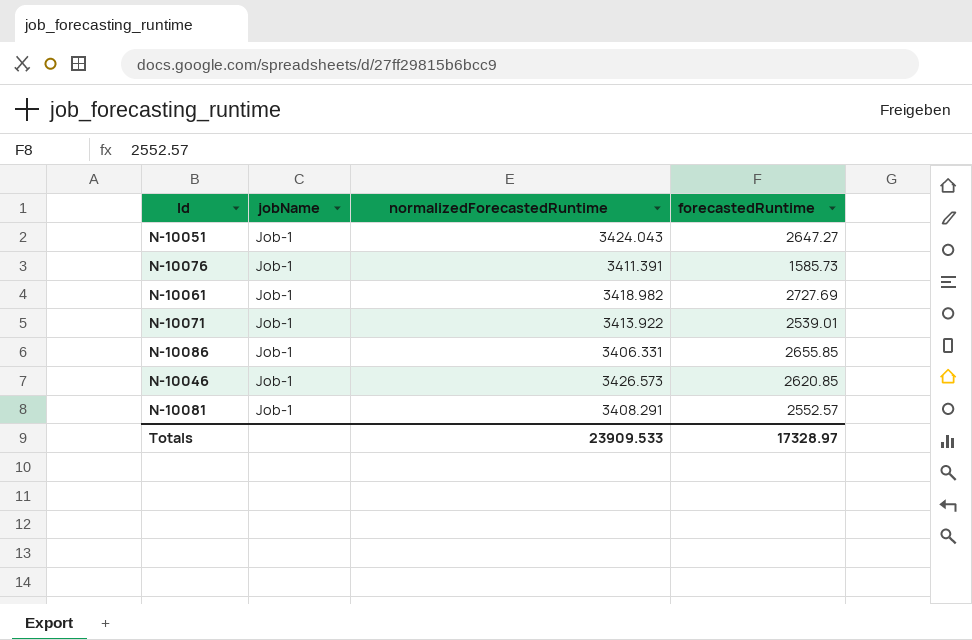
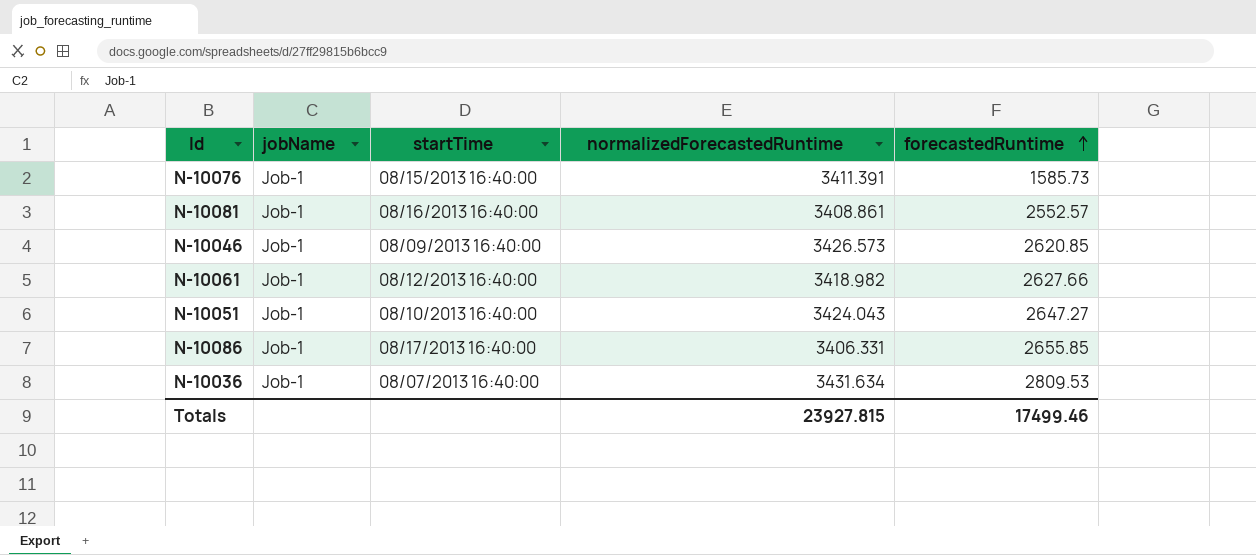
row order: none -> forecastedRuntime ascending
column startTime | position: none -> 3
row N-10071: Job-1 | 3413.922 | 2539.01 -> none
N-10081 | normalizedForecastedRuntime: 3408.291 -> 3408.861
N-10061 | forecastedRuntime: 2727.69 -> 2627.66
row N-10036: none -> Job-1 | 08/07/2013 16:40:00 | 3431.634 | 2809.53
Totals | normalizedForecastedRuntime: 23909.533 -> 23927.815
Totals | forecastedRuntime: 17328.97 -> 17499.46

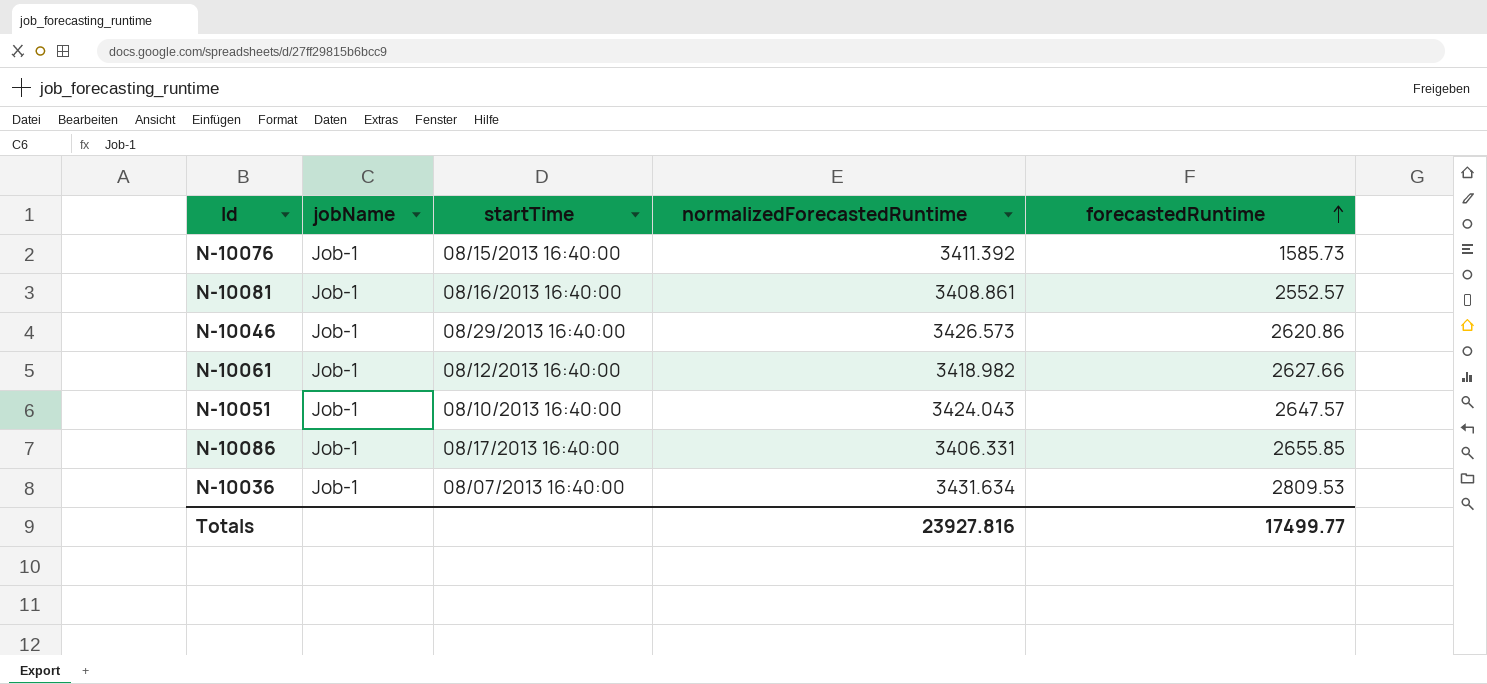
N-10076 | normalizedForecastedRuntime: 3411.391 -> 3411.392
N-10046 | startTime: 08/09/2013 16:40:00 -> 08/29/2013 16:40:00
N-10046 | forecastedRuntime: 2620.85 -> 2620.86
N-10051 | forecastedRuntime: 2647.27 -> 2647.57
Totals | normalizedForecastedRuntime: 23927.815 -> 23927.816
Totals | forecastedRuntime: 17499.46 -> 17499.77

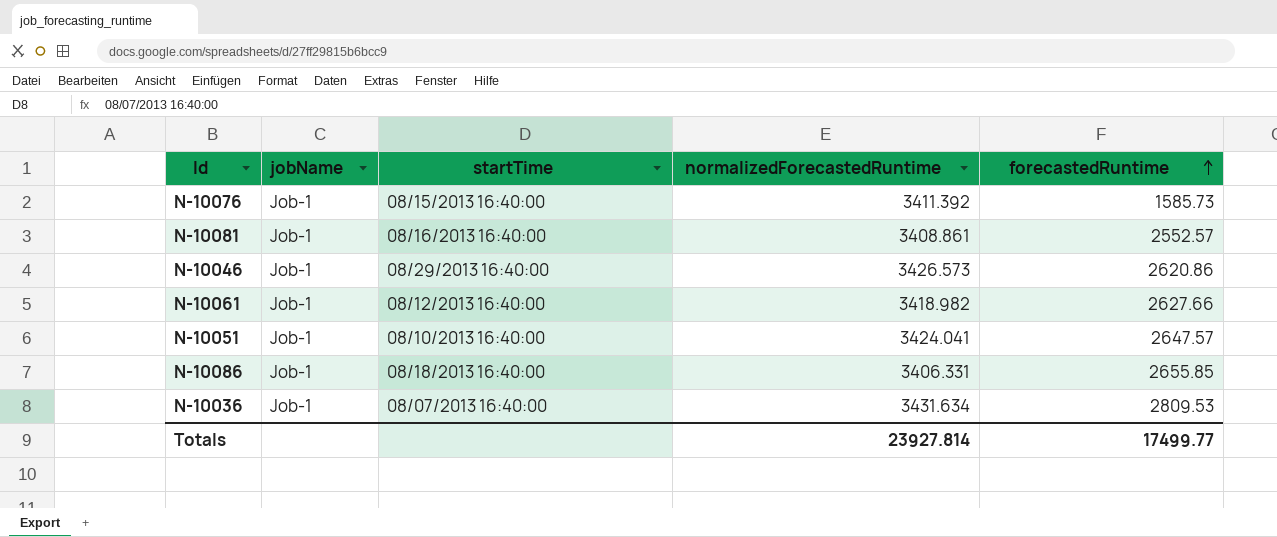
N-10051 | normalizedForecastedRuntime: 3424.043 -> 3424.041
N-10086 | startTime: 08/17/2013 16:40:00 -> 08/18/2013 16:40:00
Totals | normalizedForecastedRuntime: 23927.816 -> 23927.814

